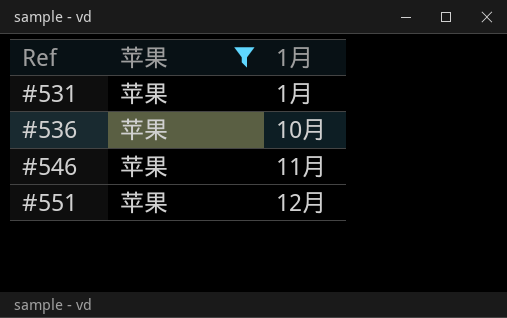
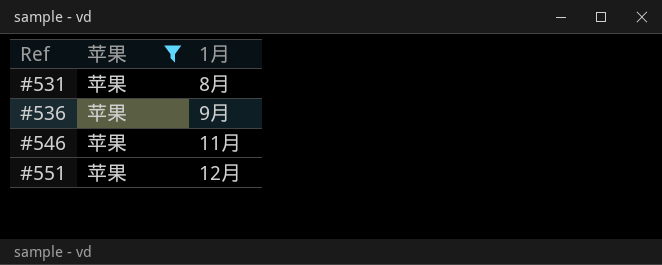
#531 | 1月: 1月 -> 8月
#536 | 1月: 10月 -> 9月

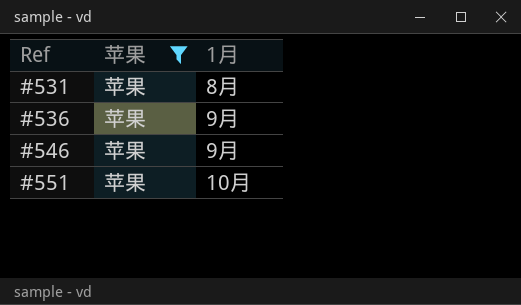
#546 | 1月: 11月 -> 9月
#551 | 1月: 12月 -> 10月

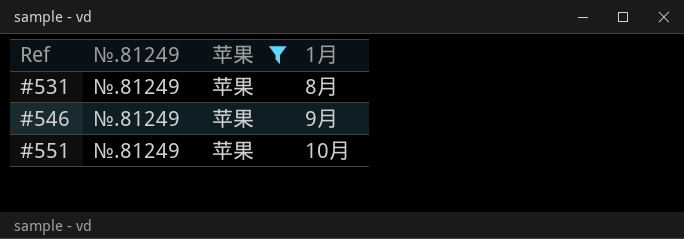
column №.81249 | position: none -> 2
row #536: 苹果 | 9月 -> none

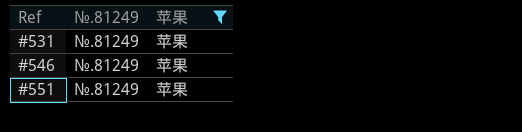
column 1月 | position: 4 -> none

